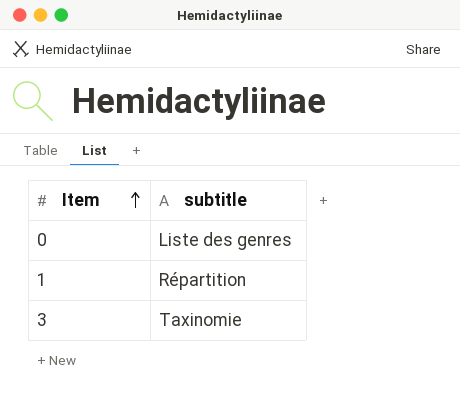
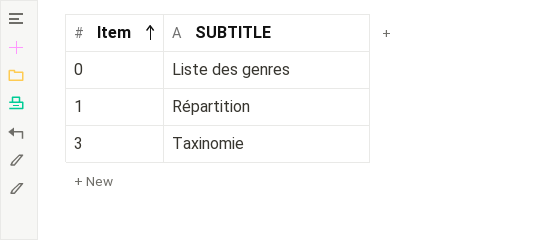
column name: subtitle -> SUBTITLE

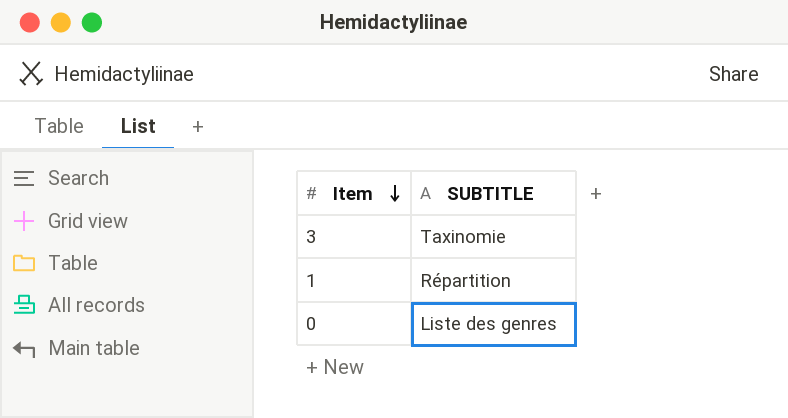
row order: Item ascending -> Item descending

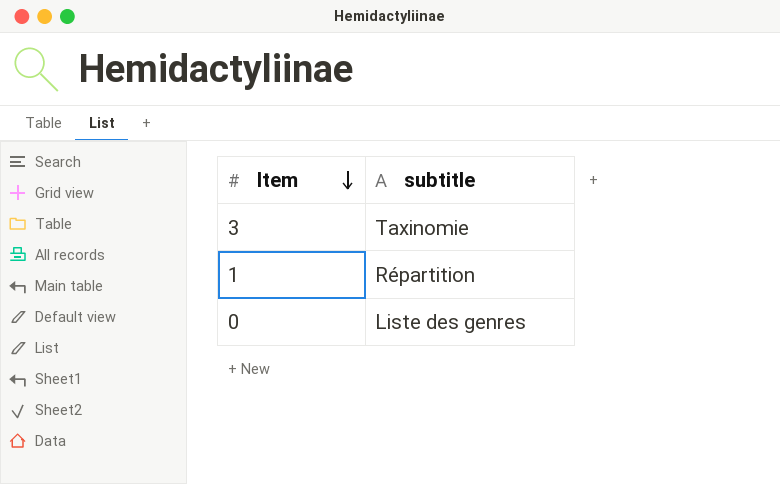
column name: SUBTITLE -> subtitle

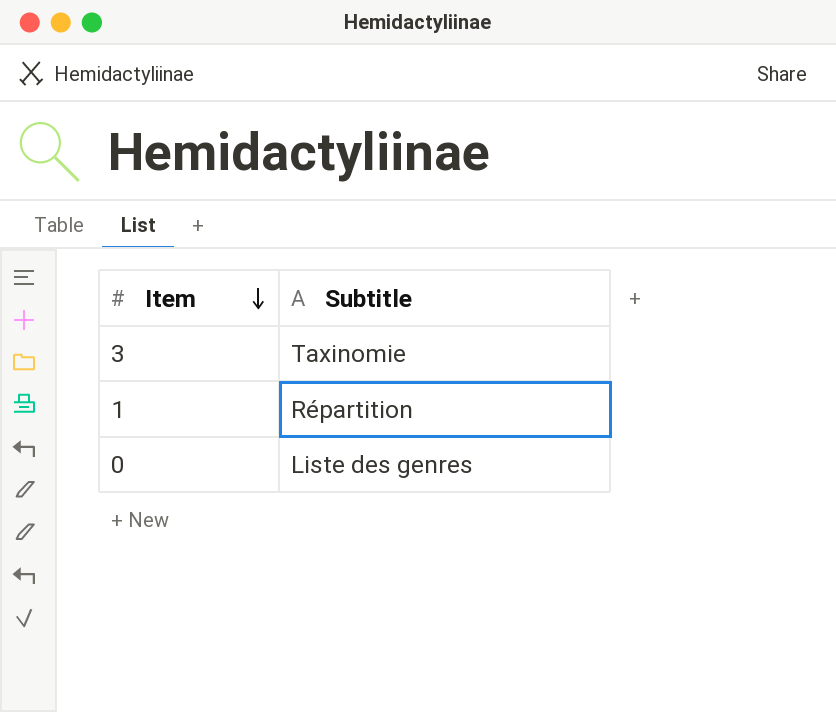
column name: subtitle -> Subtitle

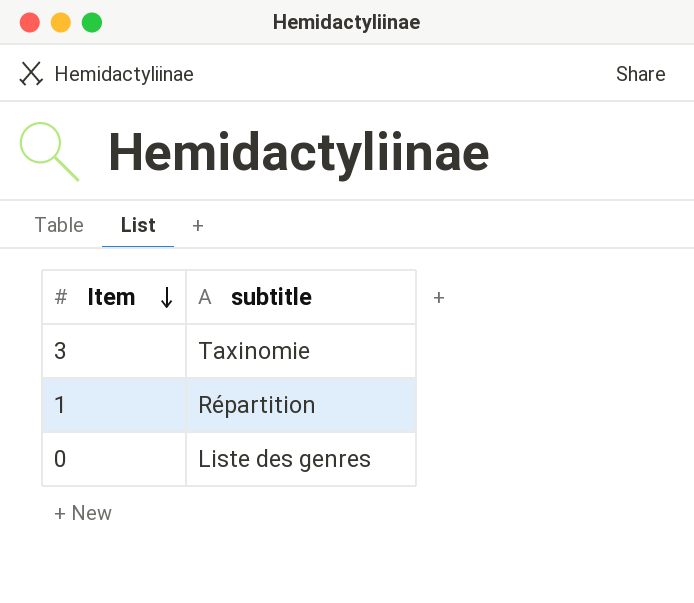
column name: Subtitle -> subtitle

